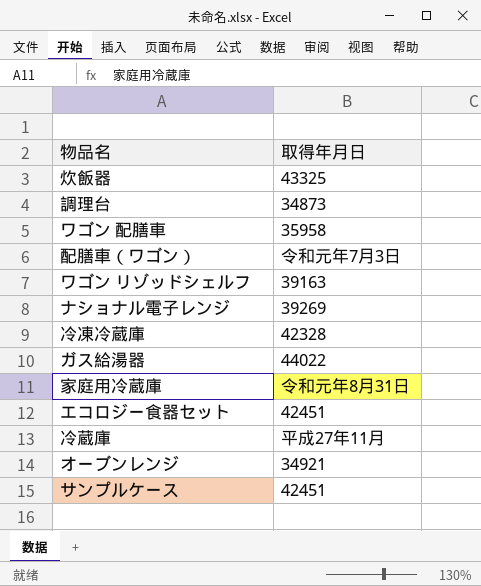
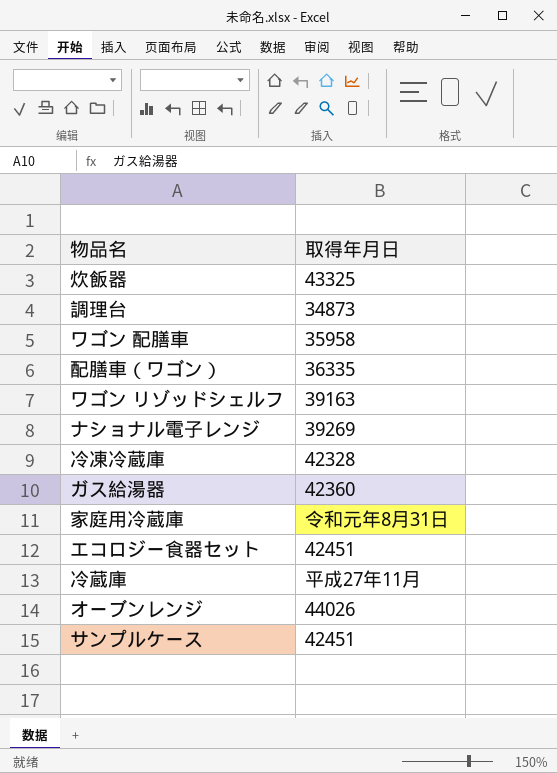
配膳車（ワゴン） | 取得年月日: 令和元年7月3日 -> 36335
ガス給湯器 | 取得年月日: 44022 -> 42360
オーブンレンジ | 取得年月日: 34921 -> 44026

